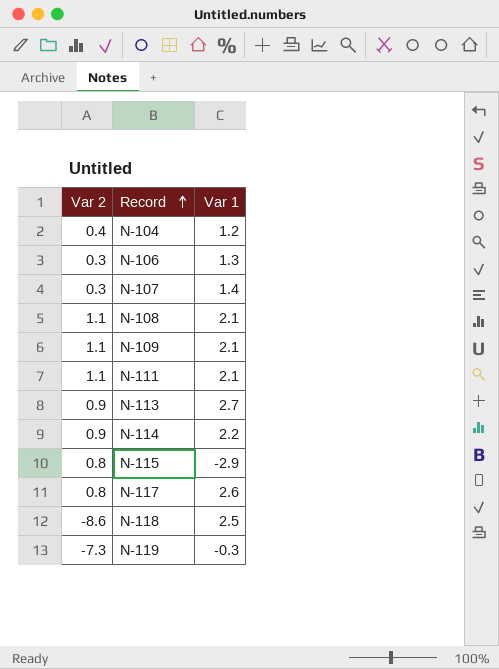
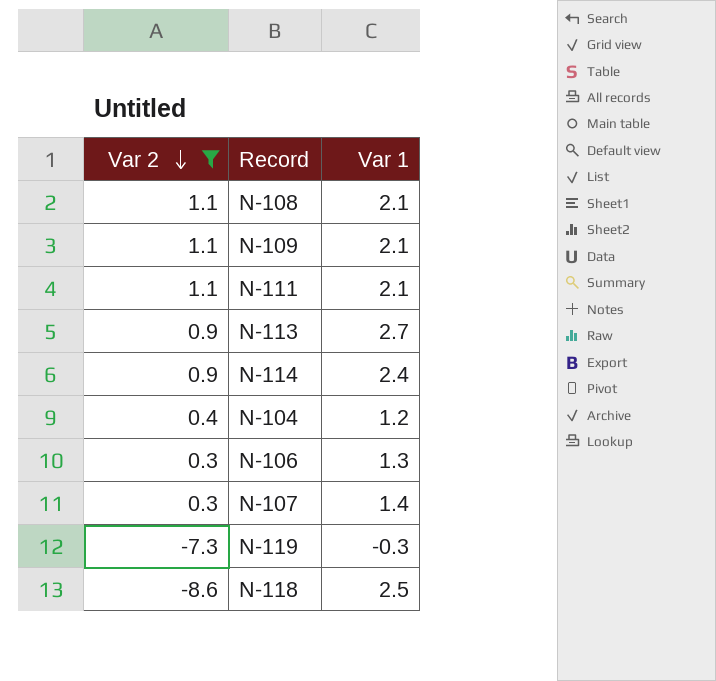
filter: none -> Var 2 != 0.8
row order: Record ascending -> Var 2 descending
N-114 | Var 1: 2.2 -> 2.4

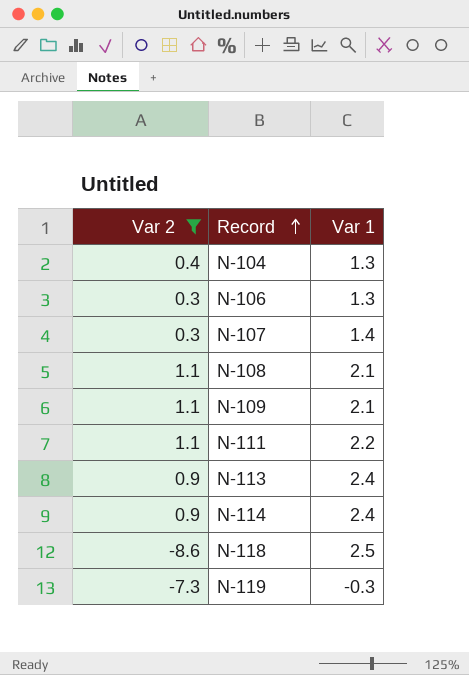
row order: Var 2 descending -> Record ascending
N-104 | Var 1: 1.2 -> 1.3
N-111 | Var 1: 2.1 -> 2.2
N-113 | Var 1: 2.7 -> 2.4

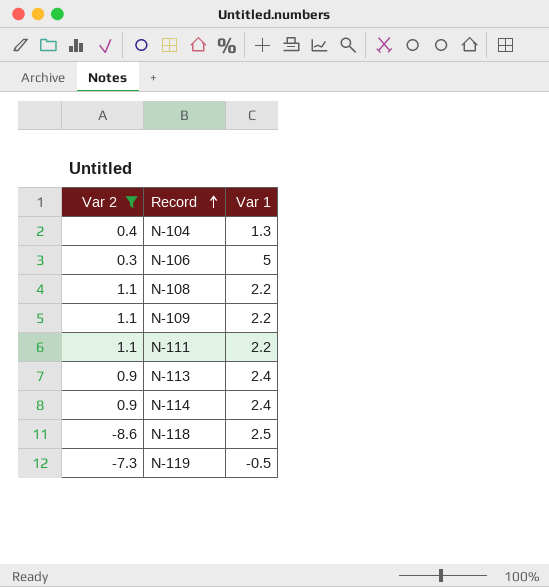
row N-107: 0.3 | 1.4 -> none
N-106 | Var 1: 1.3 -> 5
N-108 | Var 1: 2.1 -> 2.2
N-109 | Var 1: 2.1 -> 2.2
N-119 | Var 1: -0.3 -> -0.5

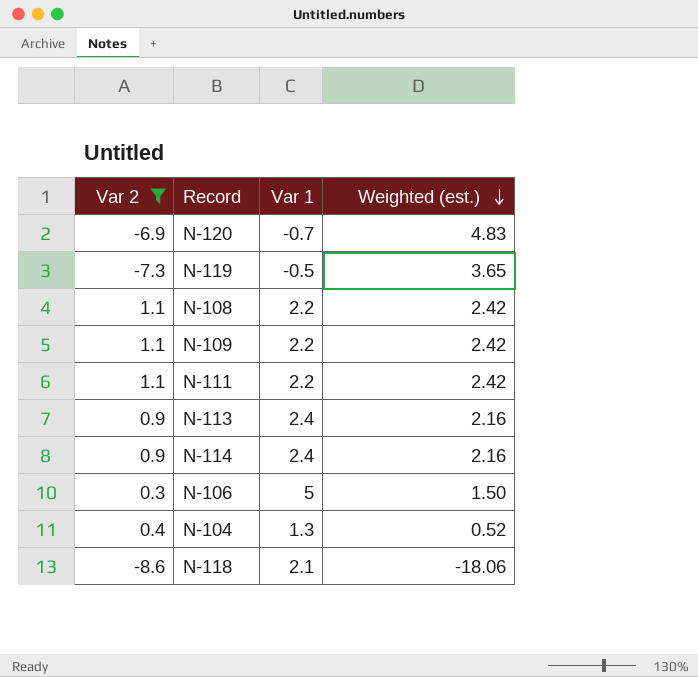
row order: Record ascending -> Weighted (est.) descending
column Weighted (est.) | formula: none -> [Var 2] * [Var 1]
row N-120: none -> -6.9 | -0.7 | 4.83
N-118 | Var 1: 2.5 -> 2.1

